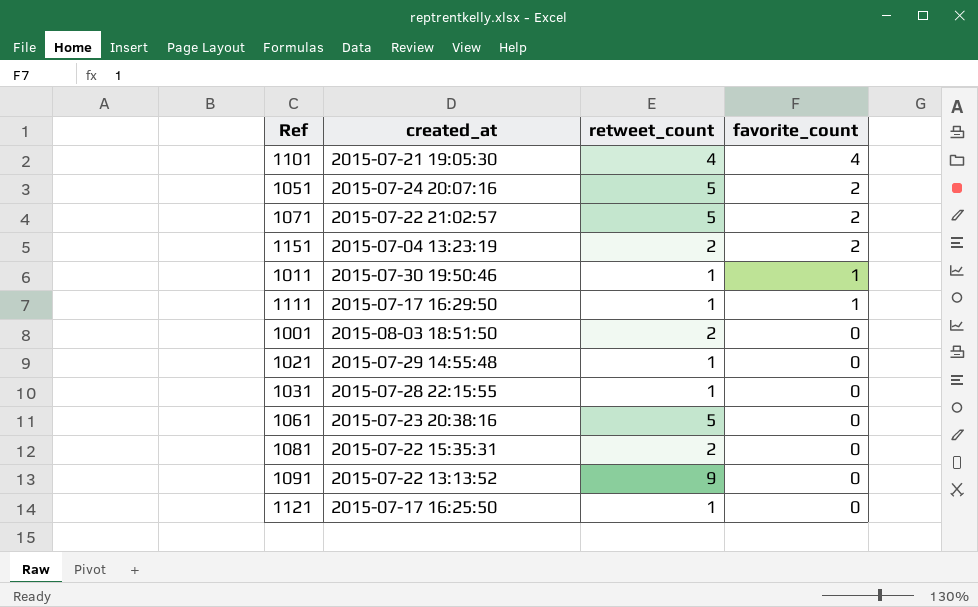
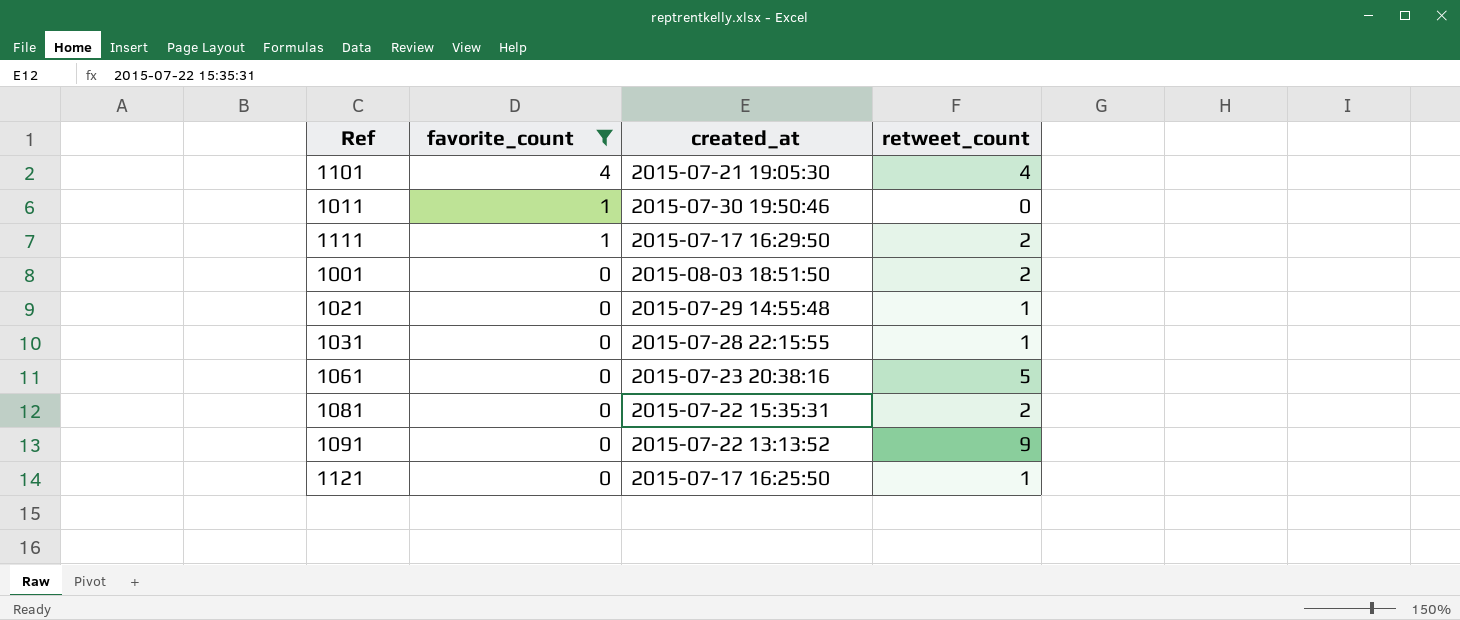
filter: none -> favorite_count != 2
column favorite_count | position: 4 -> 2
1011 | retweet_count: 1 -> 0
1111 | retweet_count: 1 -> 2

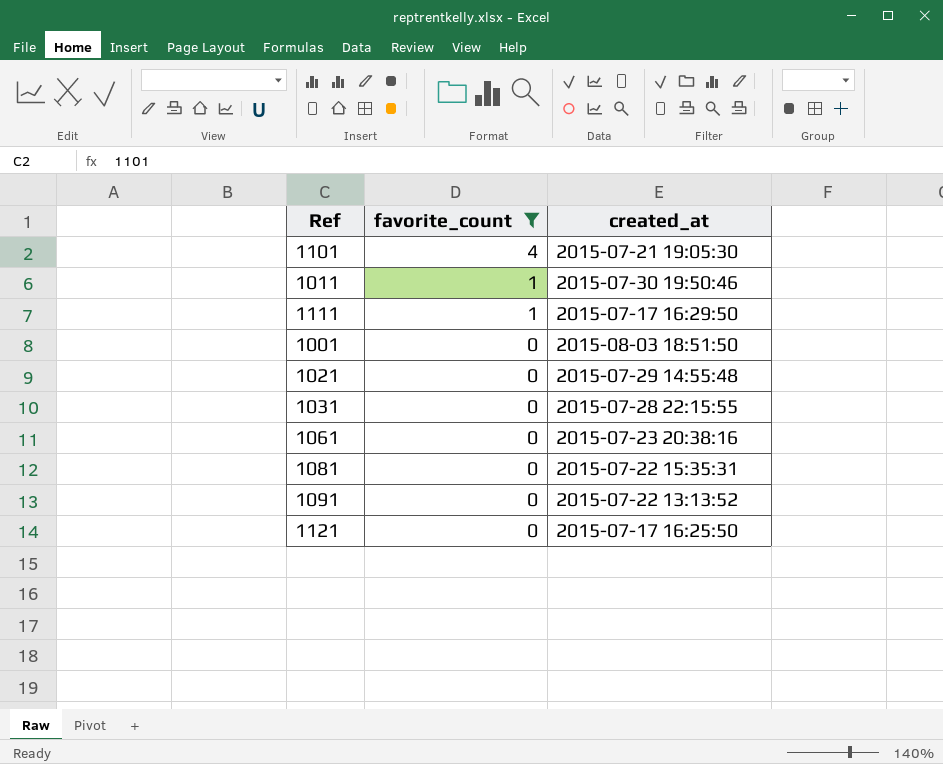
column retweet_count | position: 4 -> none

